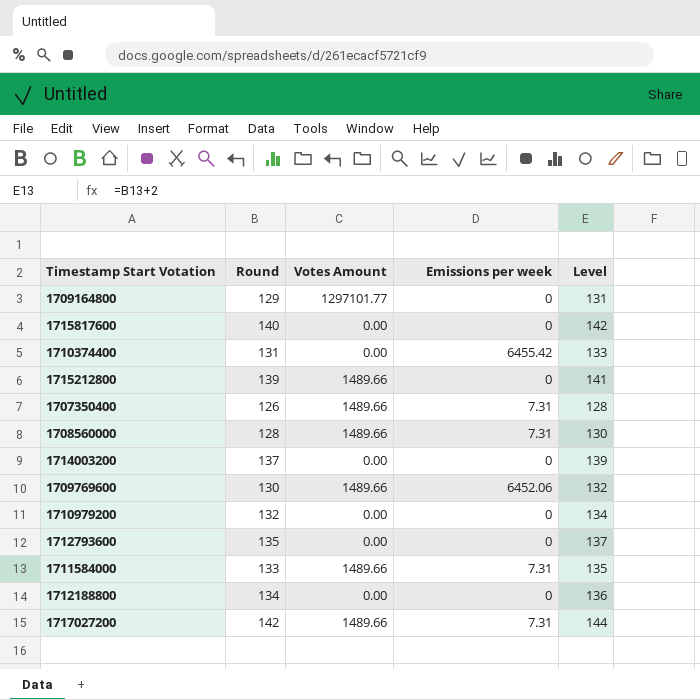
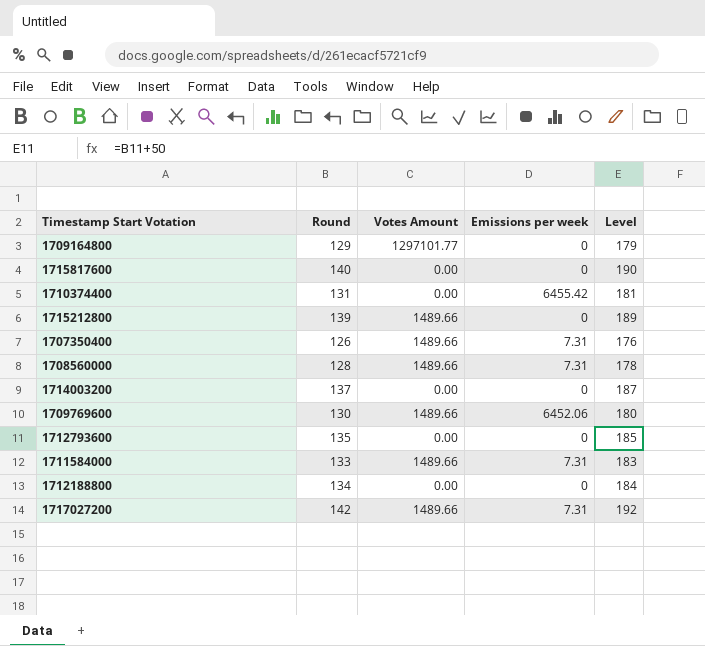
column Level | formula: [Round] + 2 -> [Round] + 50
row 1710979200: 132 | 0.00 | 0 | 134 -> none

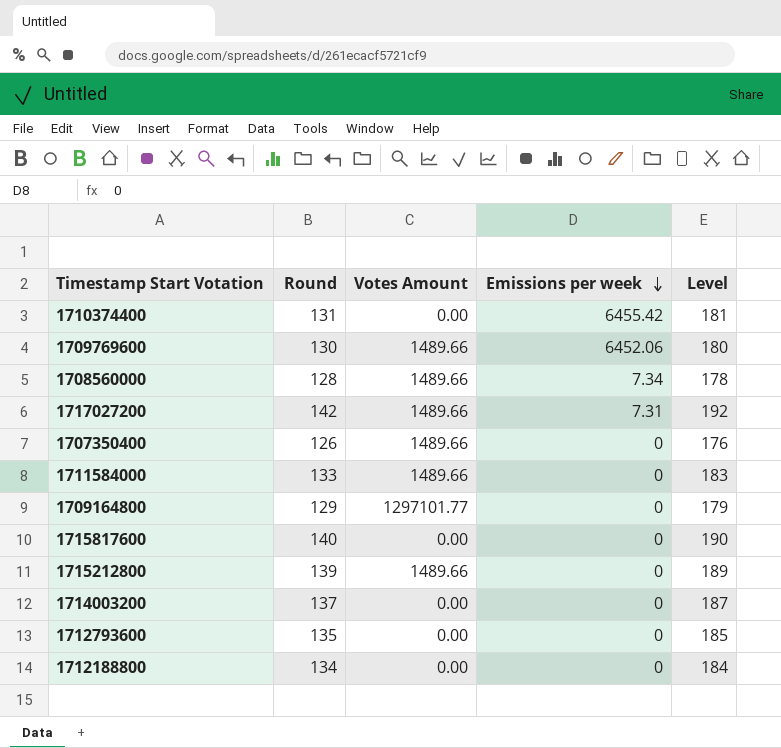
row order: none -> Emissions per week descending
1708560000 | Emissions per week: 7.31 -> 7.34
1707350400 | Emissions per week: 7.31 -> 0
1711584000 | Emissions per week: 7.31 -> 0

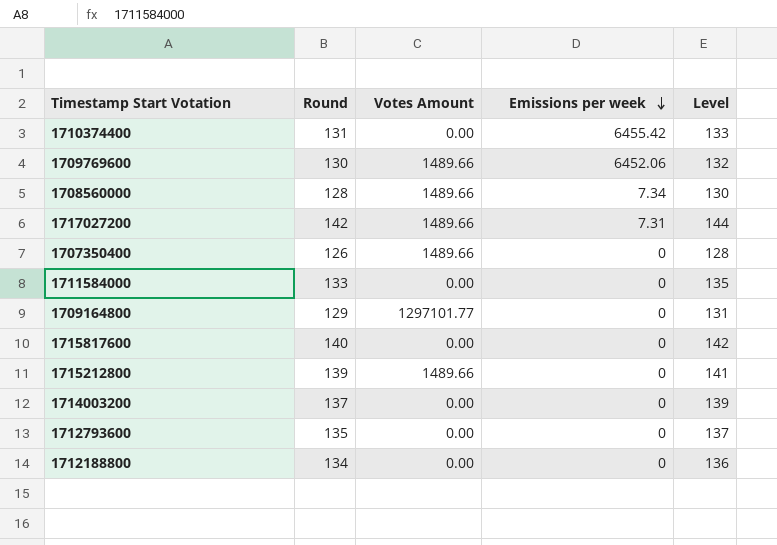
column Level | formula: [Round] + 50 -> [Round] + 2
1711584000 | Votes Amount: 1489.66 -> 0.00

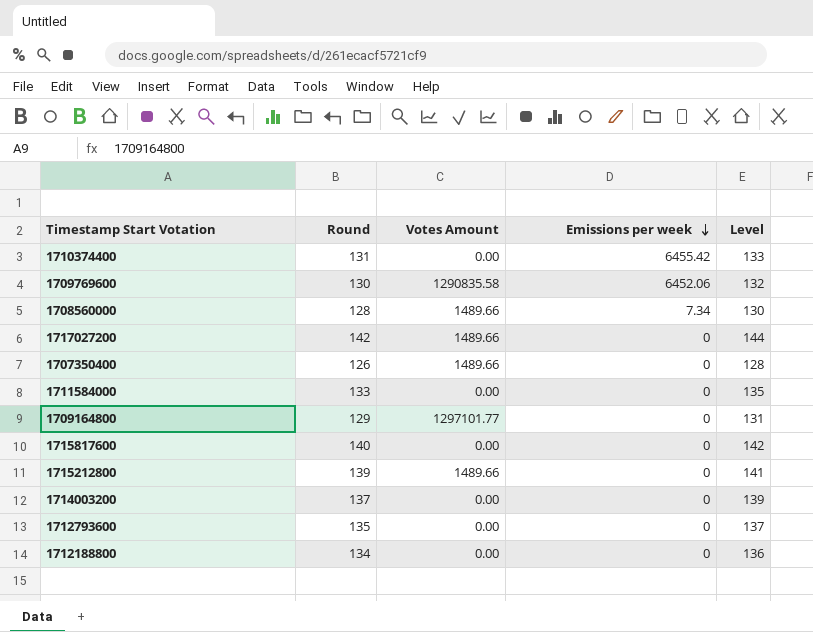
1709769600 | Votes Amount: 1489.66 -> 1290835.58
1717027200 | Emissions per week: 7.31 -> 0

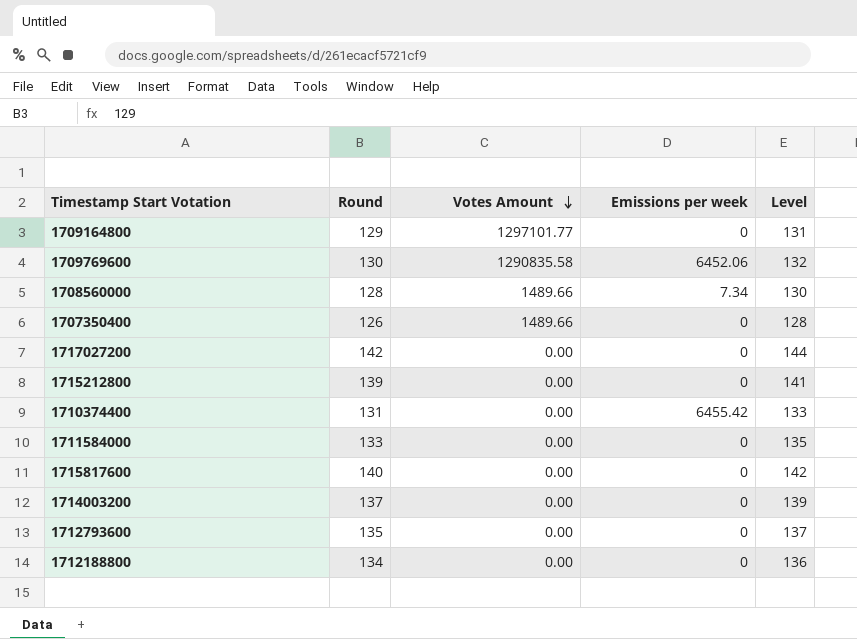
row order: Emissions per week descending -> Votes Amount descending
1717027200 | Votes Amount: 1489.66 -> 0.00
1715212800 | Votes Amount: 1489.66 -> 0.00

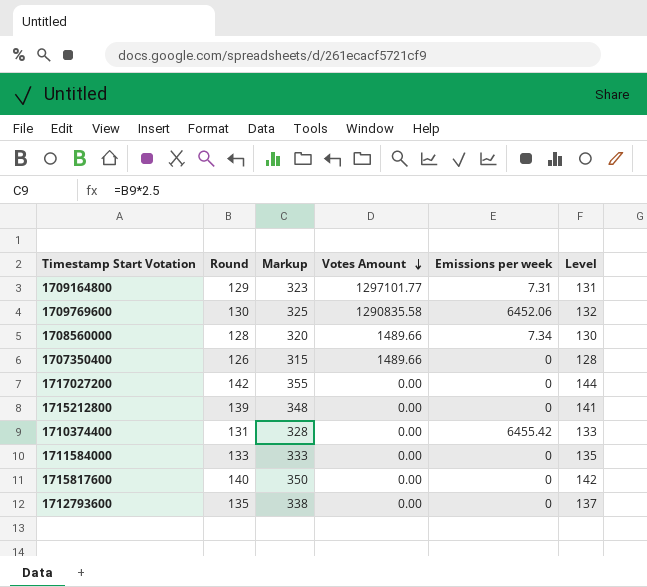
column Markup | formula: none -> [Round] * 2.5
row 1714003200: 137 | 0.00 | 0 | 139 -> none
row 1712188800: 134 | 0.00 | 0 | 136 -> none
1709164800 | Emissions per week: 0 -> 7.31

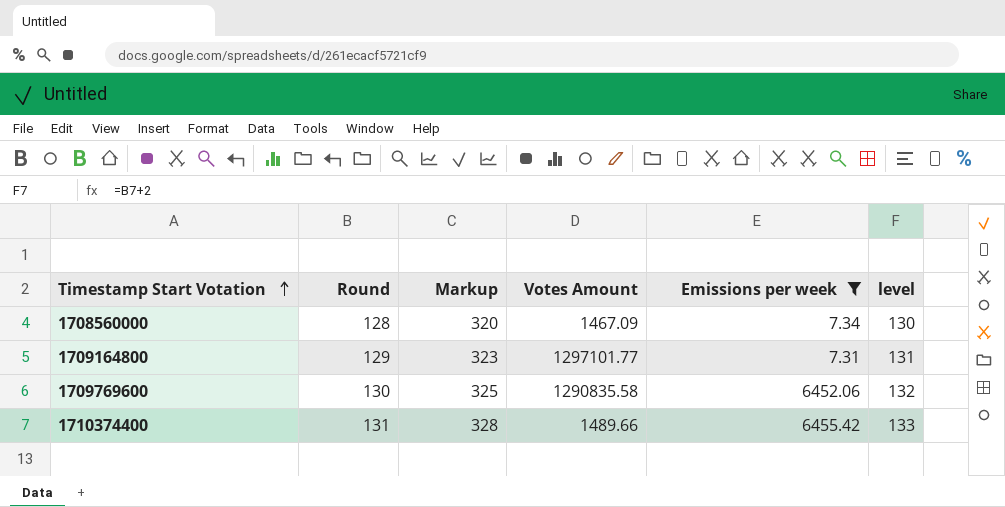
filter: none -> Emissions per week != 0
row order: Votes Amount descending -> Timestamp Start Votation ascending
column name: Level -> level
1708560000 | Votes Amount: 1489.66 -> 1467.09
1710374400 | Votes Amount: 0.00 -> 1489.66

